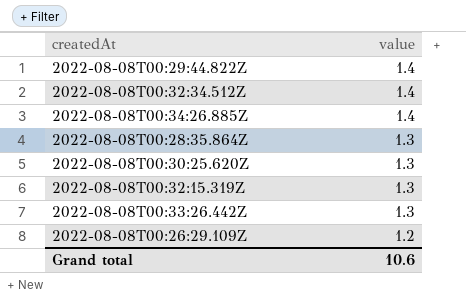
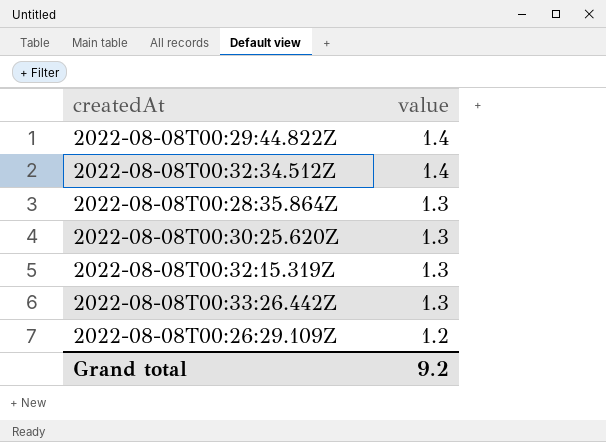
row 2022-08-08T00:34:26.885Z: 1.4 -> none
Grand total | value: 10.6 -> 9.2

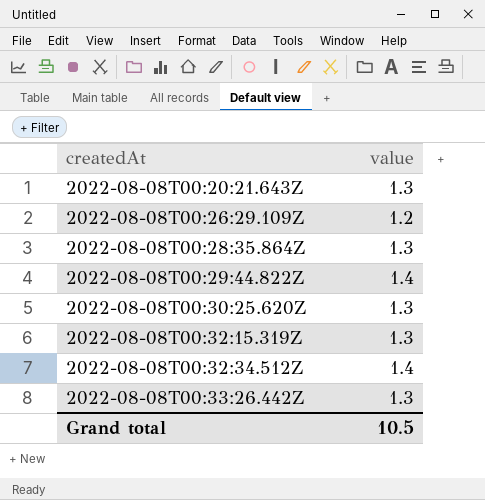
row order: value descending -> createdAt ascending
row 2022-08-08T00:20:21.643Z: none -> 1.3
Grand total | value: 9.2 -> 10.5

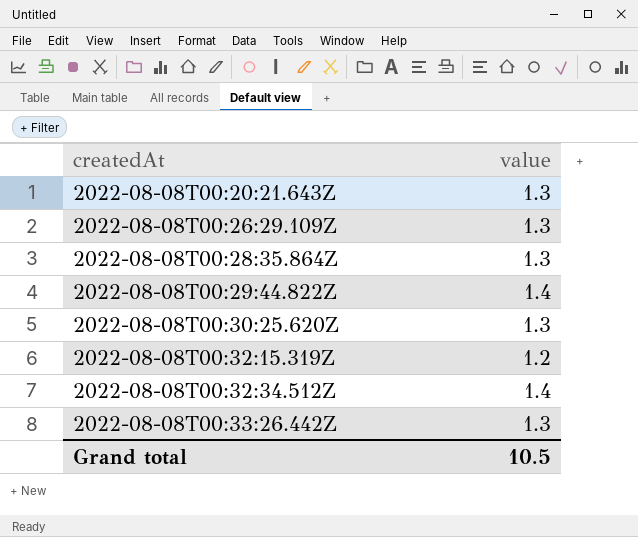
2022-08-08T00:26:29.109Z | value: 1.2 -> 1.3
2022-08-08T00:32:15.319Z | value: 1.3 -> 1.2

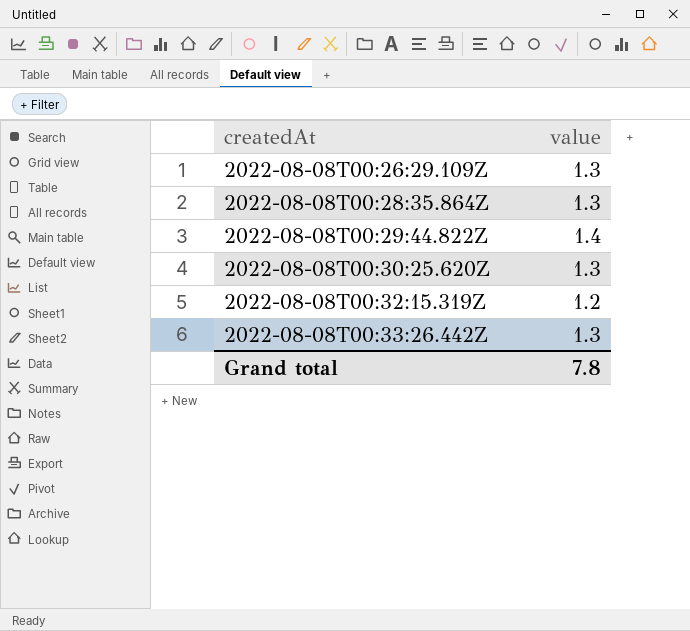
row 2022-08-08T00:20:21.643Z: 1.3 -> none
row 2022-08-08T00:32:34.512Z: 1.4 -> none
Grand total | value: 10.5 -> 7.8

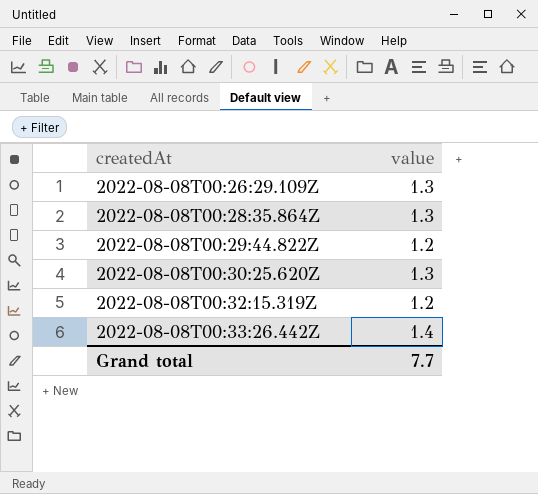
2022-08-08T00:29:44.822Z | value: 1.4 -> 1.2
2022-08-08T00:33:26.442Z | value: 1.3 -> 1.4
Grand total | value: 7.8 -> 7.7

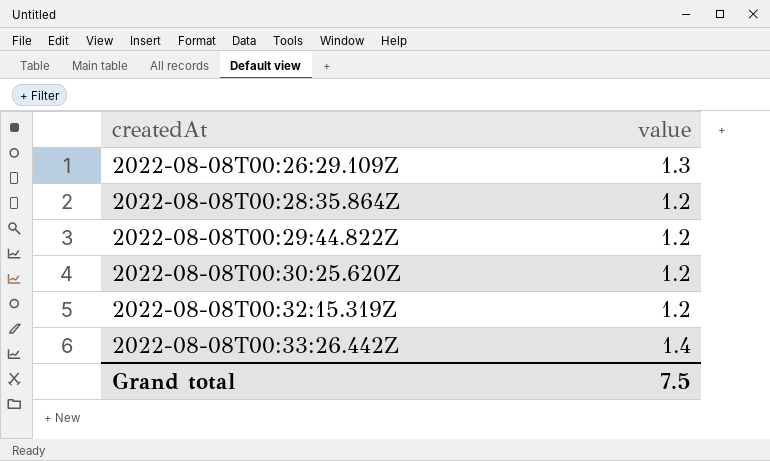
2022-08-08T00:28:35.864Z | value: 1.3 -> 1.2
2022-08-08T00:30:25.620Z | value: 1.3 -> 1.2
Grand total | value: 7.7 -> 7.5

